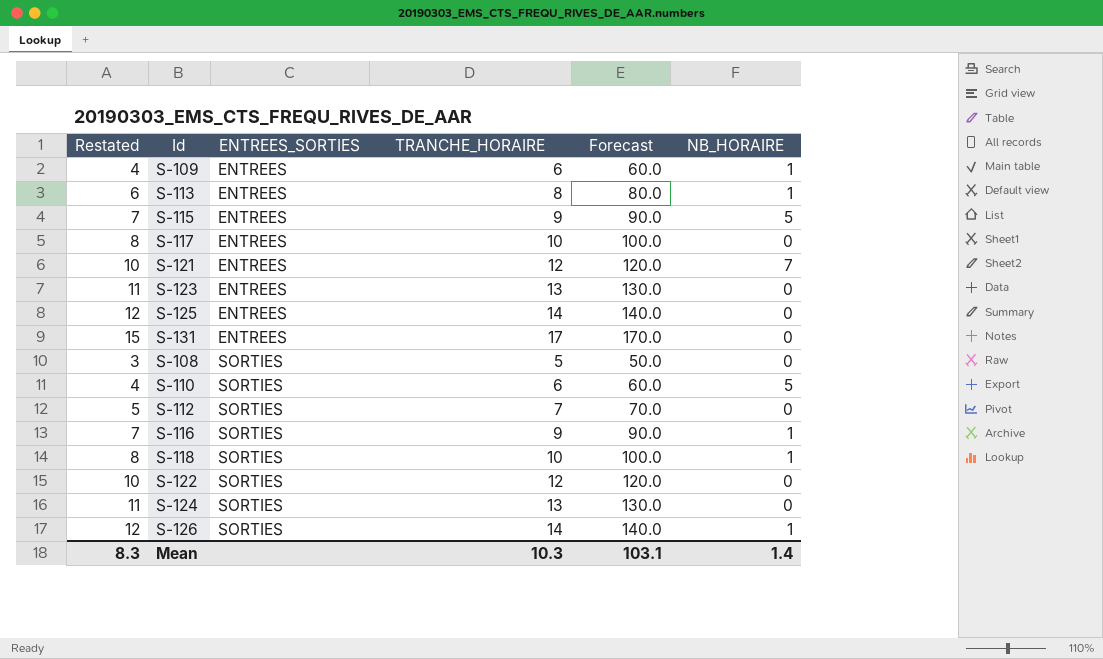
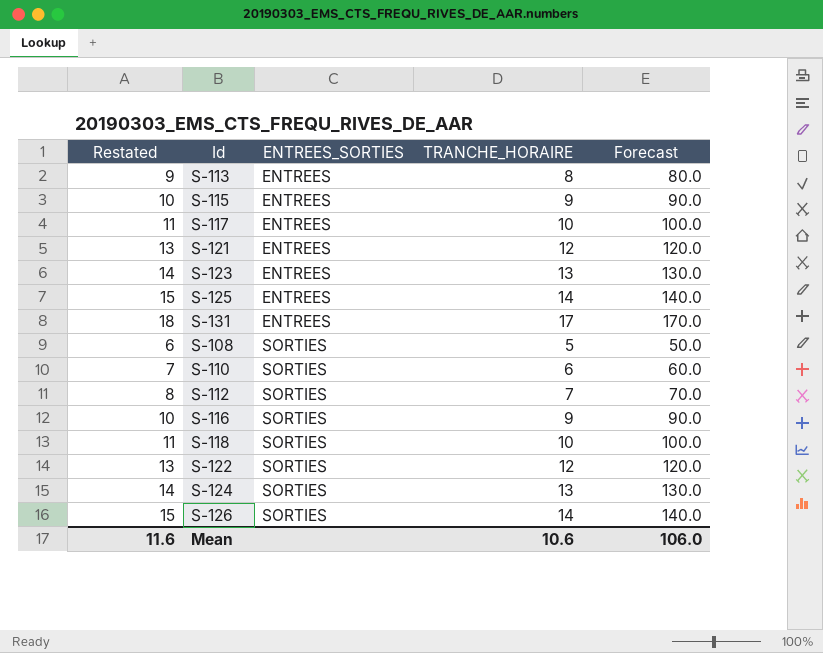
column NB_HORAIRE | position: 6 -> none
column Restated | formula: [TRANCHE_HORAIRE] - 2 -> [TRANCHE_HORAIRE] + 1
row S-109: 4 | ENTREES | 6 | 60.0 | 1 -> none
Mean | Restated: 8.3 -> 11.6
Mean | TRANCHE_HORAIRE: 10.3 -> 10.6
Mean | Forecast: 103.1 -> 106.0

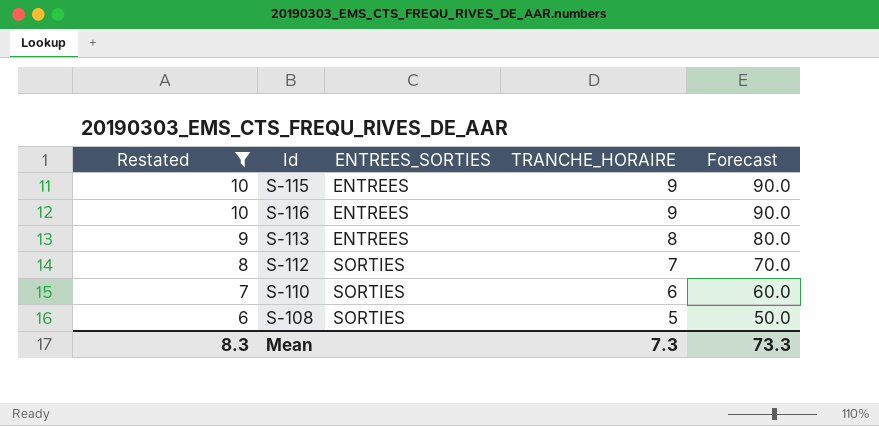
filter: none -> Restated <= 10
row order: ENTREES_SORTIES ascending -> Restated descending
S-116 | ENTREES_SORTIES: SORTIES -> ENTREES
Mean | Restated: 11.6 -> 8.3
Mean | TRANCHE_HORAIRE: 10.6 -> 7.3
Mean | Forecast: 106.0 -> 73.3

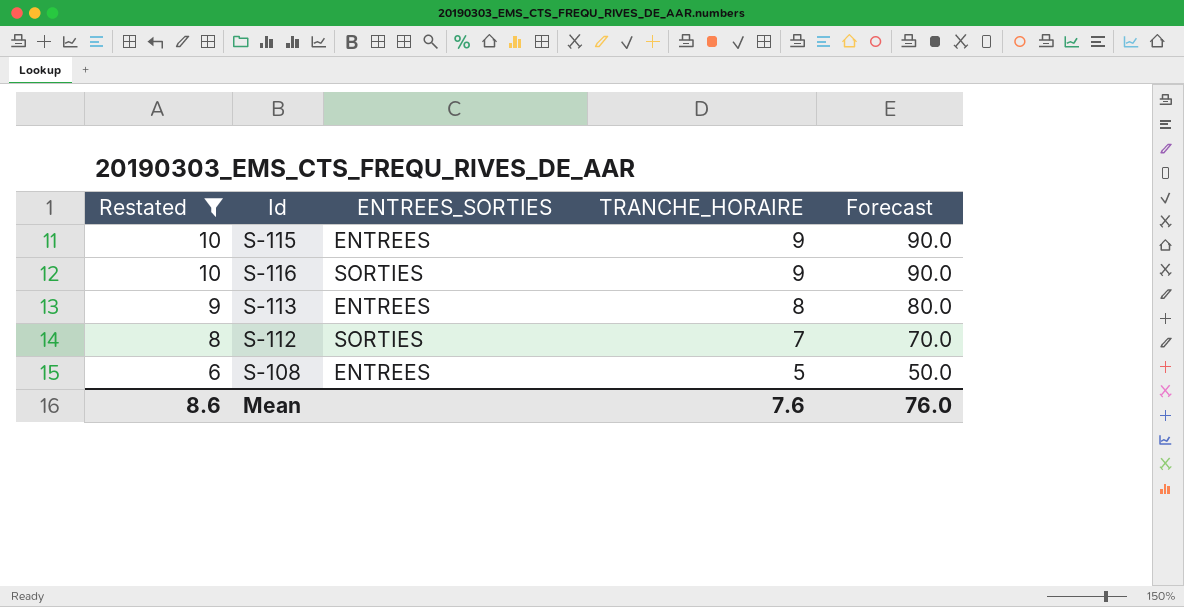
row S-110: 7 | SORTIES | 6 | 60.0 -> none
S-116 | ENTREES_SORTIES: ENTREES -> SORTIES
S-108 | ENTREES_SORTIES: SORTIES -> ENTREES
Mean | Restated: 8.3 -> 8.6
Mean | TRANCHE_HORAIRE: 7.3 -> 7.6
Mean | Forecast: 73.3 -> 76.0

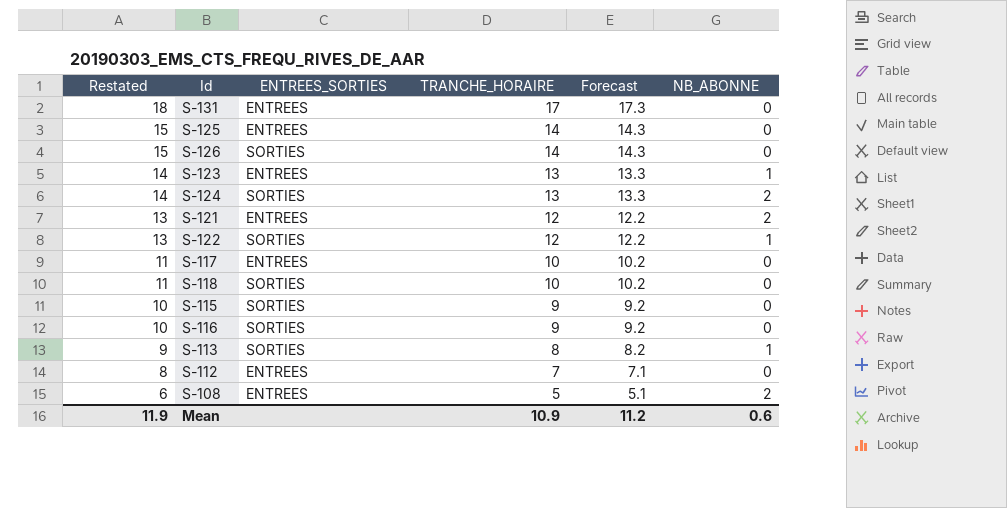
filter: Restated <= 10 -> none
column Forecast | formula: [TRANCHE_HORAIRE] * 10 -> [TRANCHE_HORAIRE] * 1.02
column NB_ABONNE | position: none -> 6
S-115 | ENTREES_SORTIES: ENTREES -> SORTIES
S-113 | ENTREES_SORTIES: ENTREES -> SORTIES
S-112 | ENTREES_SORTIES: SORTIES -> ENTREES
Mean | Restated: 8.6 -> 11.9
Mean | TRANCHE_HORAIRE: 7.6 -> 10.9
Mean | Forecast: 76.0 -> 11.2

